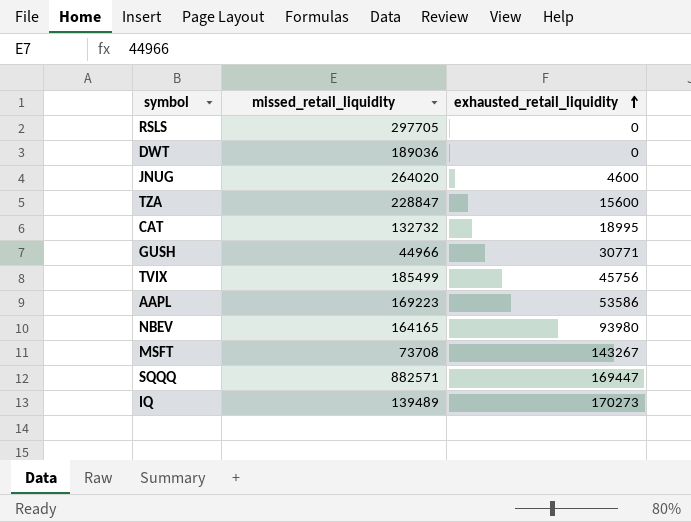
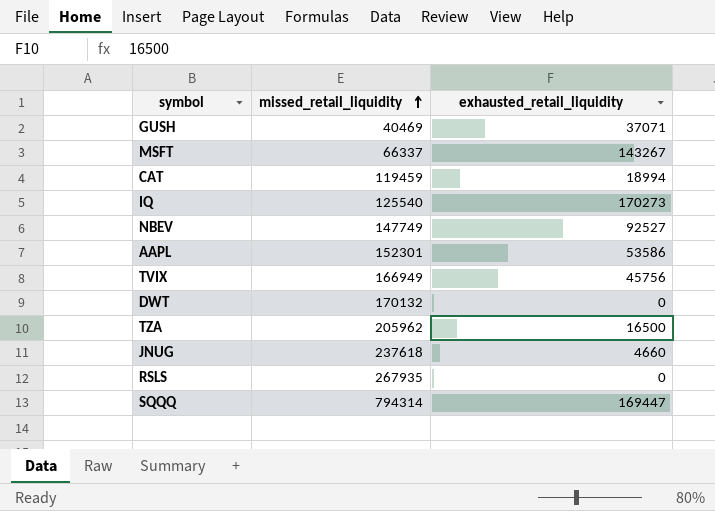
row order: exhausted_retail_liquidity ascending -> missed_retail_liquidity ascending
GUSH | missed_retail_liquidity: 44966 -> 40469
GUSH | exhausted_retail_liquidity: 30771 -> 37071
MSFT | missed_retail_liquidity: 73708 -> 66337
CAT | missed_retail_liquidity: 132732 -> 119459
CAT | exhausted_retail_liquidity: 18995 -> 18994
IQ | missed_retail_liquidity: 139489 -> 125540
NBEV | missed_retail_liquidity: 164165 -> 147749
NBEV | exhausted_retail_liquidity: 93980 -> 92527
AAPL | missed_retail_liquidity: 169223 -> 152301
TVIX | missed_retail_liquidity: 185499 -> 166949
DWT | missed_retail_liquidity: 189036 -> 170132
TZA | missed_retail_liquidity: 228847 -> 205962
TZA | exhausted_retail_liquidity: 15600 -> 16500
JNUG | missed_retail_liquidity: 264020 -> 237618
JNUG | exhausted_retail_liquidity: 4600 -> 4660
RSLS | missed_retail_liquidity: 297705 -> 267935
SQQQ | missed_retail_liquidity: 882571 -> 794314

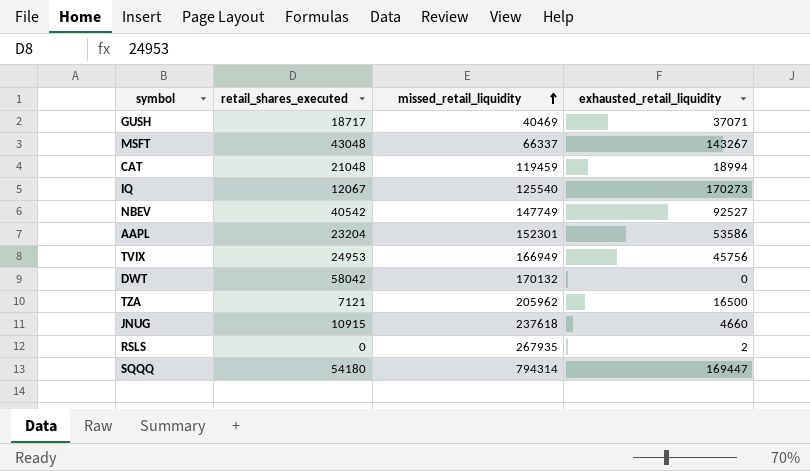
column retail_shares_executed | position: none -> 2
RSLS | exhausted_retail_liquidity: 0 -> 2

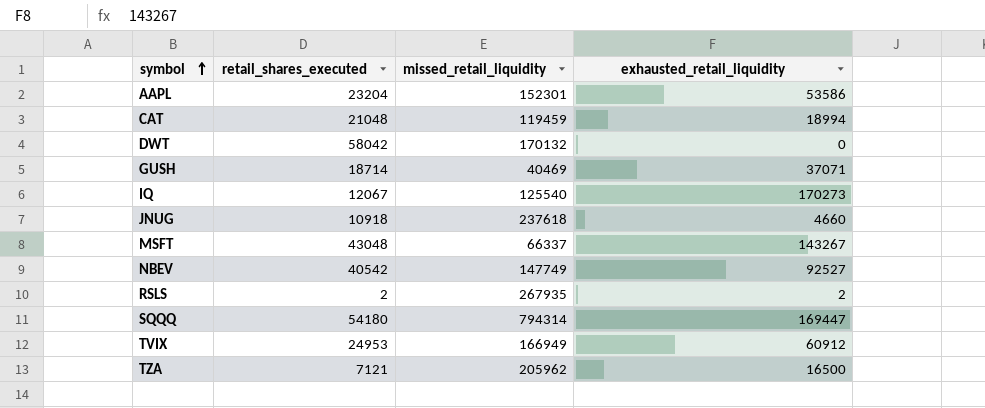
row order: missed_retail_liquidity ascending -> symbol ascending
GUSH | retail_shares_executed: 18717 -> 18714
JNUG | retail_shares_executed: 10915 -> 10918
RSLS | retail_shares_executed: 0 -> 2
TVIX | exhausted_retail_liquidity: 45756 -> 60912

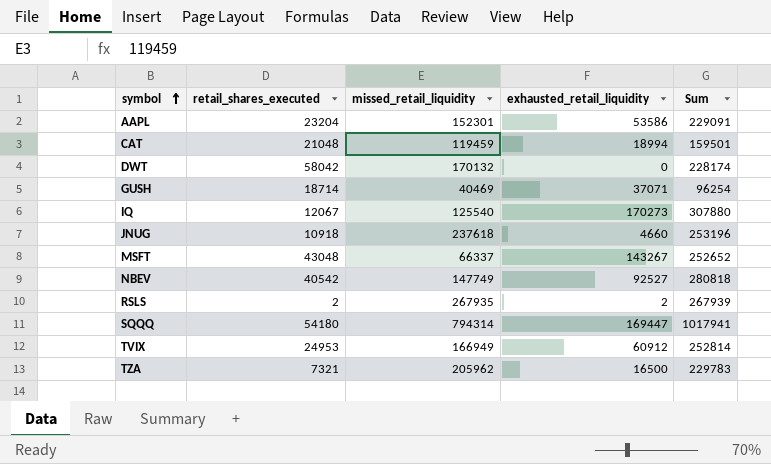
column Sum | formula: none -> [retail_shares_executed] + [missed_retail_liquidity] + [exhausted_retail_liquidity]
TZA | retail_shares_executed: 7121 -> 7321

